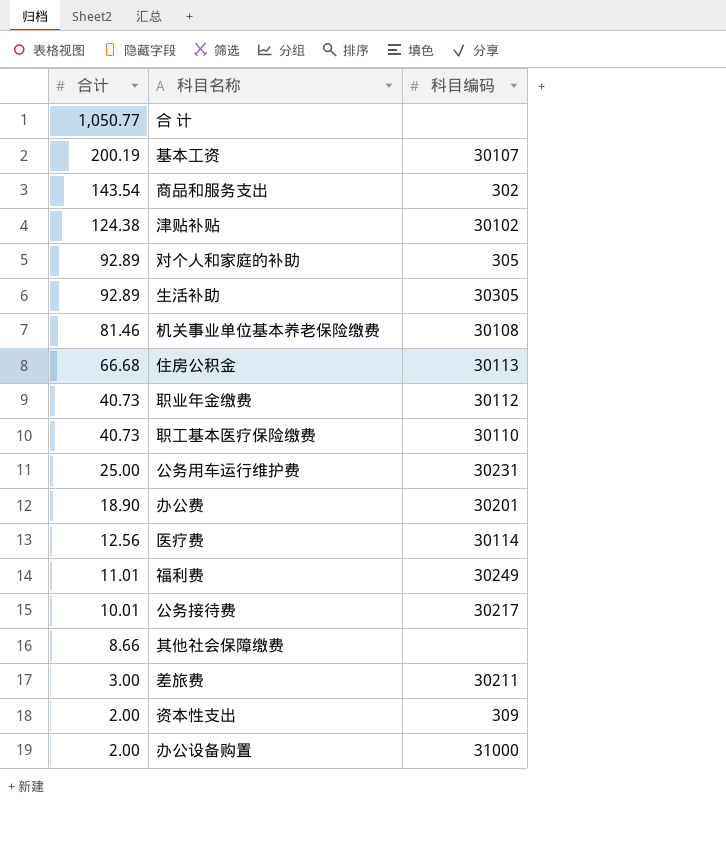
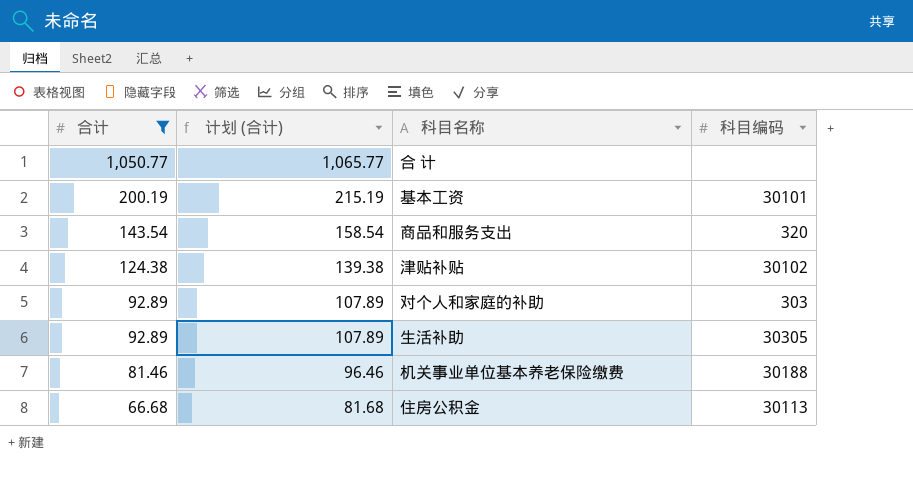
filter: none -> 合计 >= 66.68
column 计划 (合计) | formula: none -> [合计] + 15
基本工资 | 科目编码: 30107 -> 30101
商品和服务支出 | 科目编码: 302 -> 320
对个人和家庭的补助 | 科目编码: 305 -> 303
机关事业单位基本养老保险缴费 | 科目编码: 30108 -> 30188

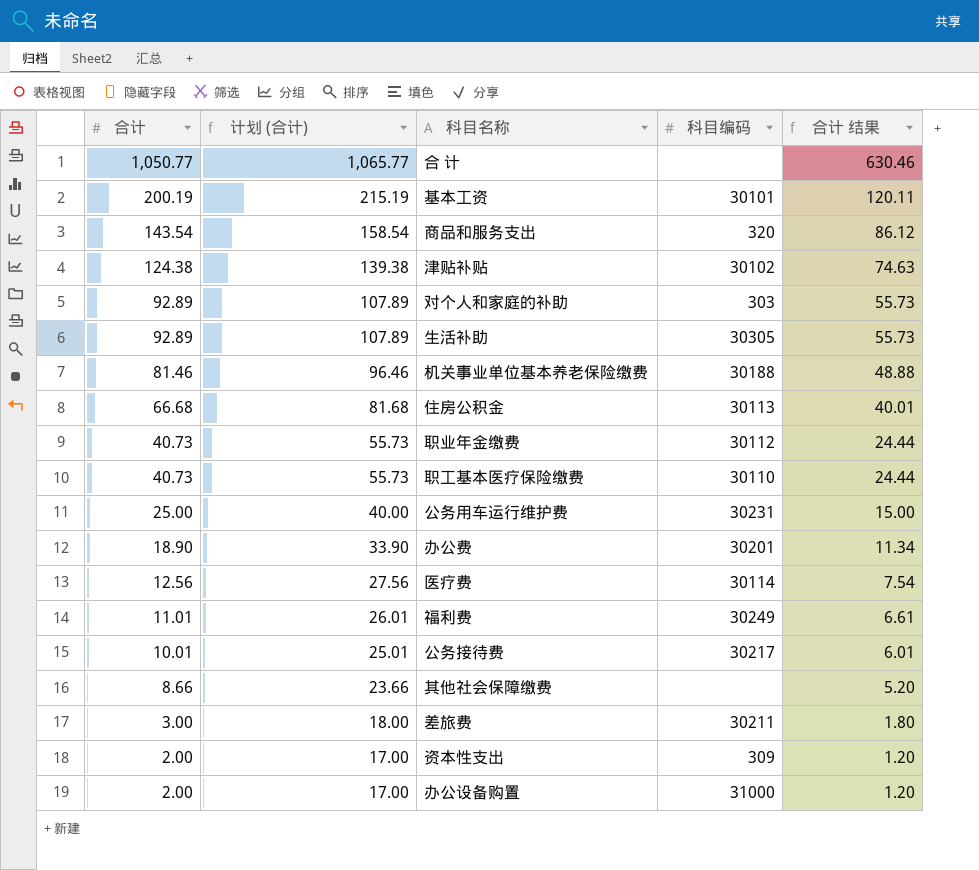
filter: 合计 >= 66.68 -> none
column 合计 结果 | formula: none -> [合计] * 0.6

